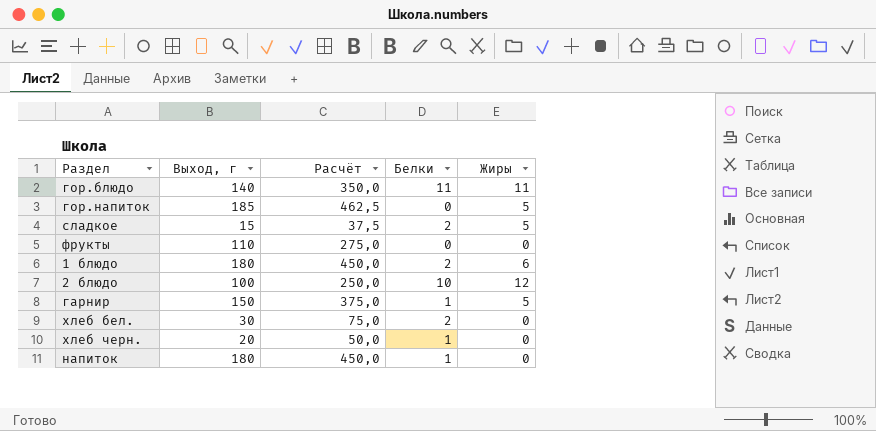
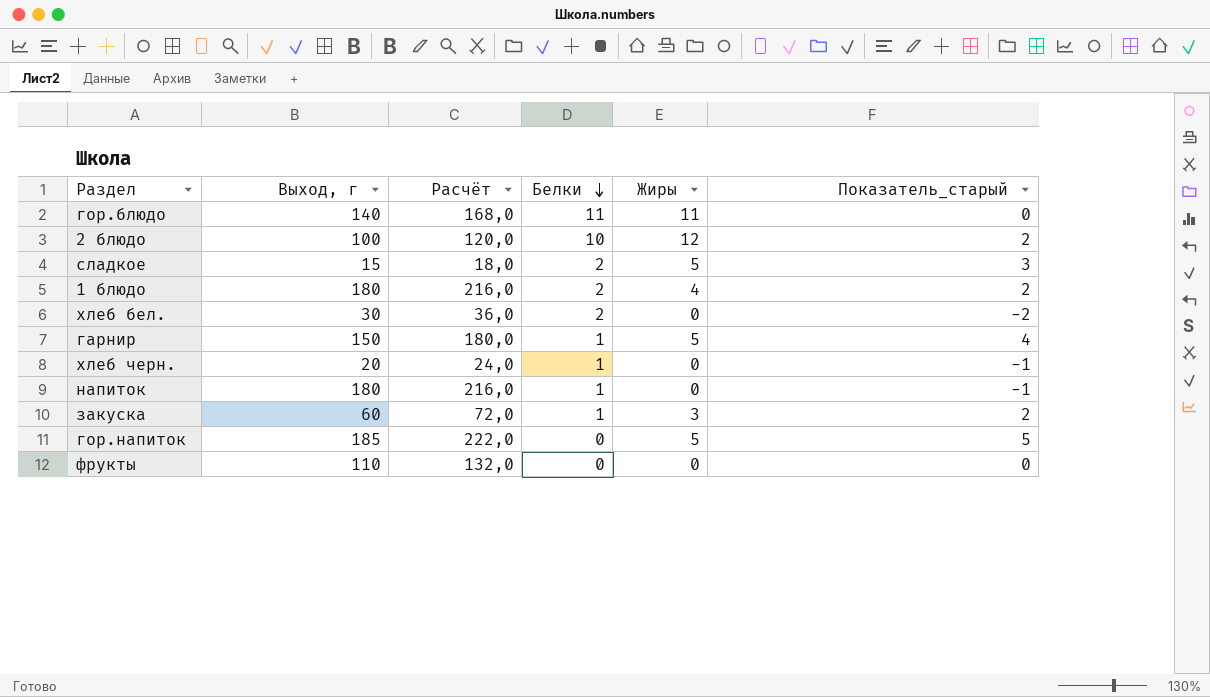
row order: none -> Белки descending
column Расчёт | formula: [Выход, г] * 2,5 -> [Выход, г] * 1,2
column Показатель_старый | formula: none -> [Жиры] - [Белки]
1 блюдо | Жиры: 6 -> 4
row закуска: none -> 60 | 72,0 | 1 | 3 | 2

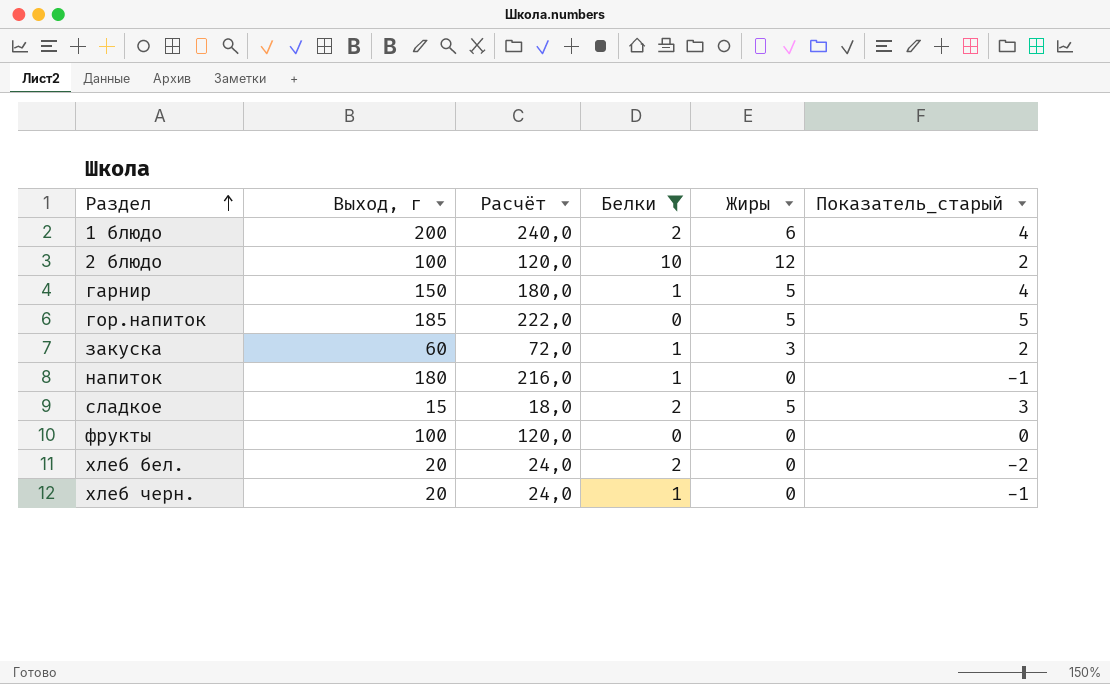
filter: none -> Белки != 11
row order: Белки descending -> Раздел ascending
1 блюдо | Выход, г: 180 -> 200
1 блюдо | Расчёт: 216,0 -> 240,0
1 блюдо | Жиры: 4 -> 6
1 блюдо | Показатель_старый: 2 -> 4
фрукты | Выход, г: 110 -> 100
фрукты | Расчёт: 132,0 -> 120,0
хлеб бел. | Выход, г: 30 -> 20
хлеб бел. | Расчёт: 36,0 -> 24,0

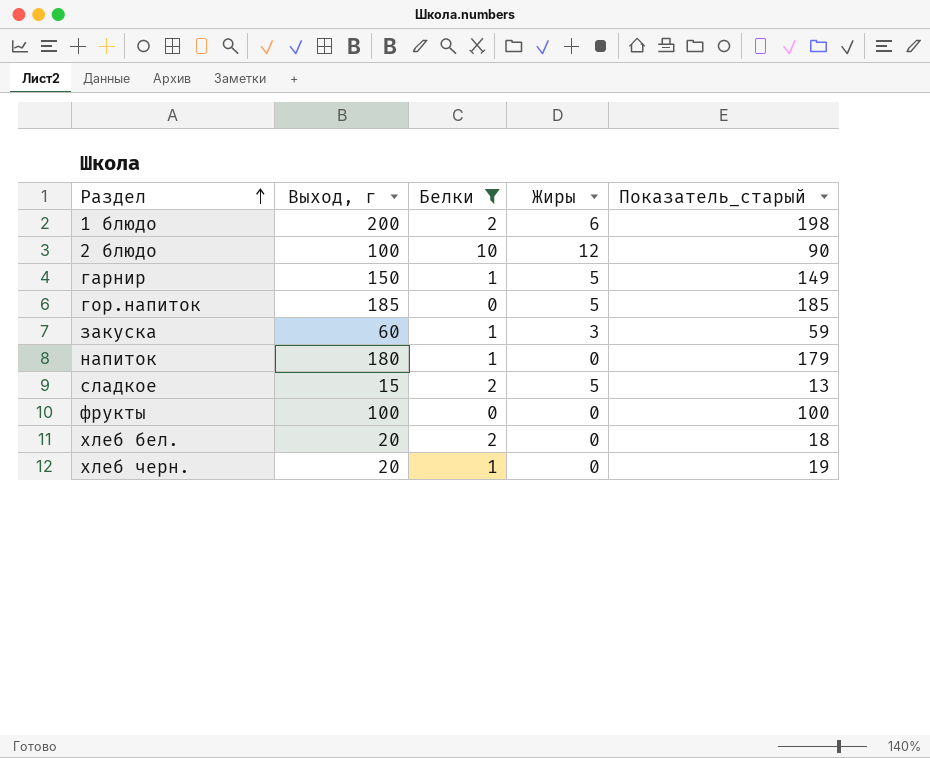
column Расчёт | formula: [Выход, г] * 1,2 -> none
column Показатель_старый | formula: [Жиры] - [Белки] -> [Выход, г] - [Белки]

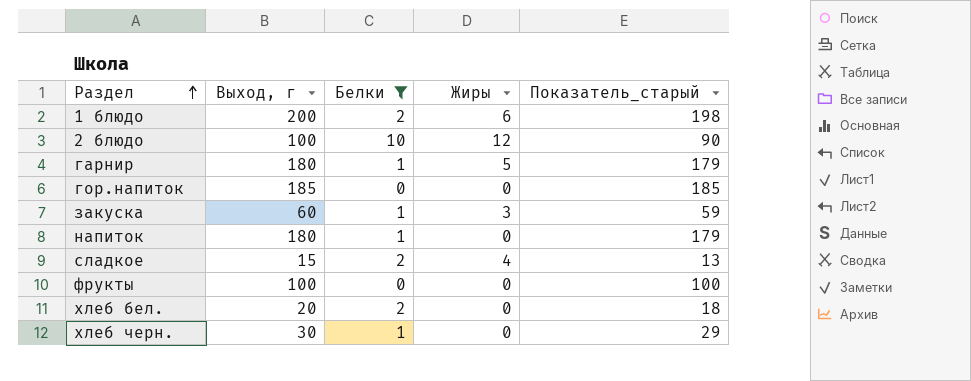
гарнир | Выход, г: 150 -> 180
гарнир | Показатель_старый: 149 -> 179
гор.напиток | Жиры: 5 -> 0
сладкое | Жиры: 5 -> 4
хлеб черн. | Выход, г: 20 -> 30
хлеб черн. | Показатель_старый: 19 -> 29

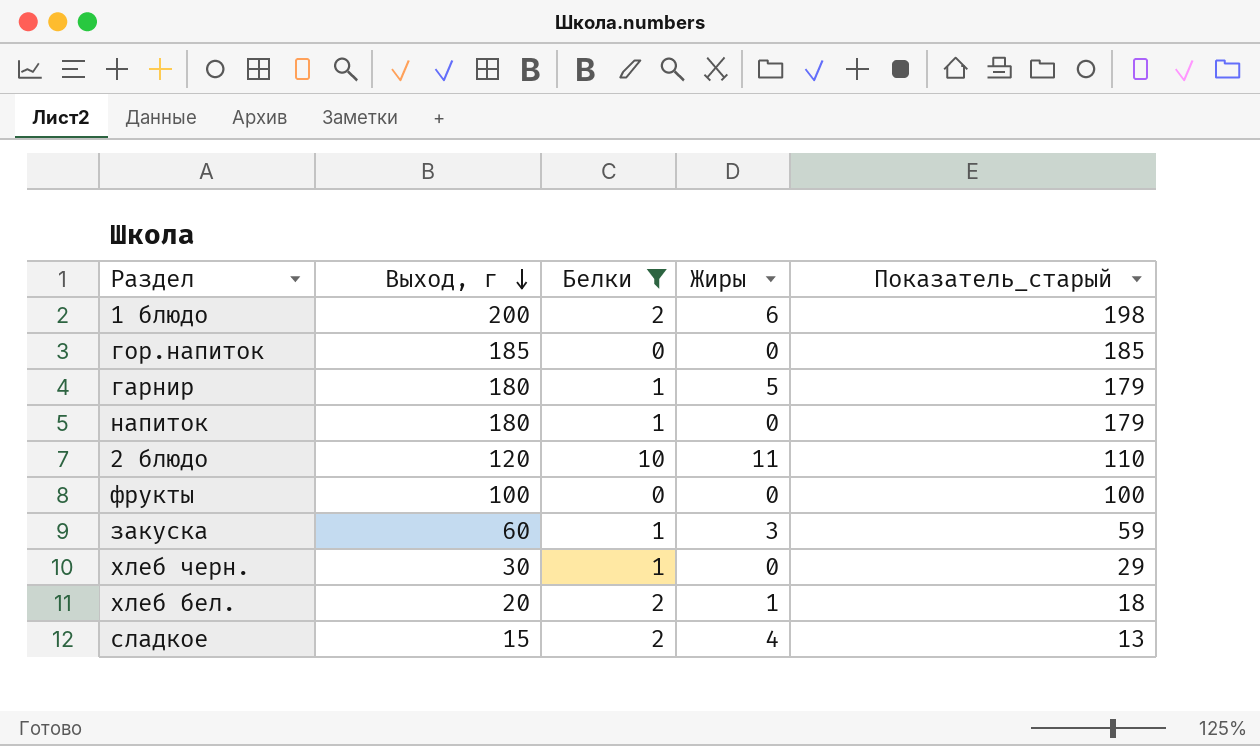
row order: Раздел ascending -> Выход, г descending
2 блюдо | Выход, г: 100 -> 120
2 блюдо | Жиры: 12 -> 11
2 блюдо | Показатель_старый: 90 -> 110
хлеб бел. | Жиры: 0 -> 1

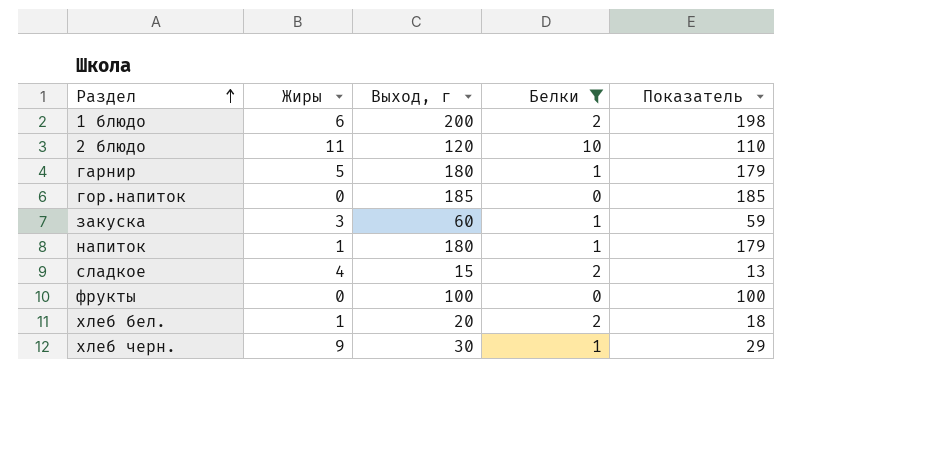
row order: Выход, г descending -> Раздел ascending
column Жиры | position: 4 -> 2
column name: Показатель_старый -> Показатель
напиток | Жиры: 0 -> 1
хлеб черн. | Жиры: 0 -> 9

